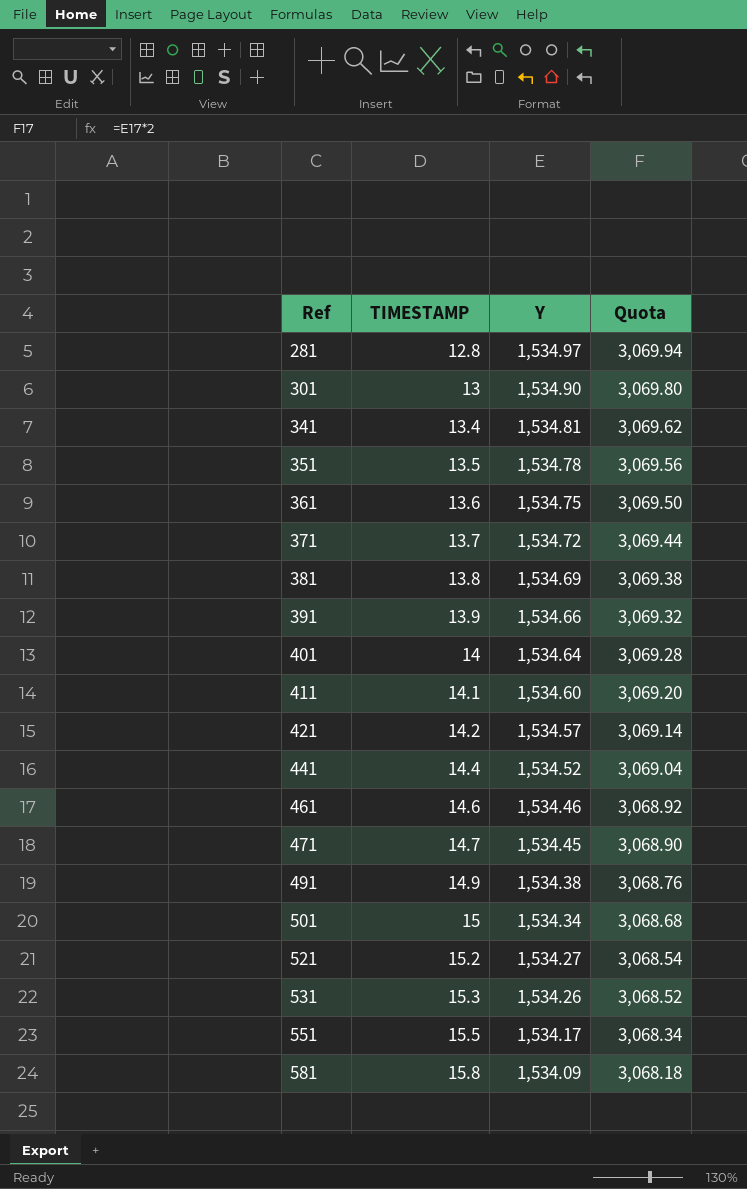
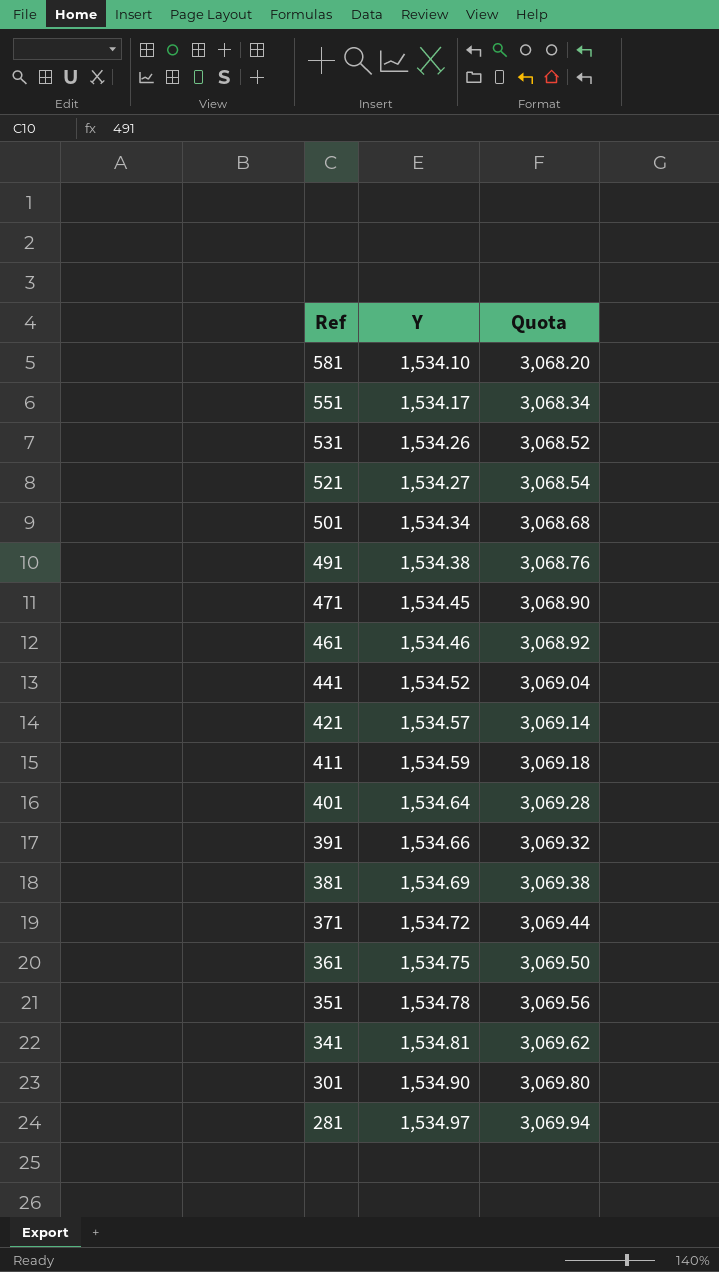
row order: Ref ascending -> Ref descending
column TIMESTAMP | position: 2 -> none
581 | Y: 1,534.09 -> 1,534.10
581 | Quota: 3,068.18 -> 3,068.20
411 | Y: 1,534.60 -> 1,534.59
411 | Quota: 3,069.20 -> 3,069.18

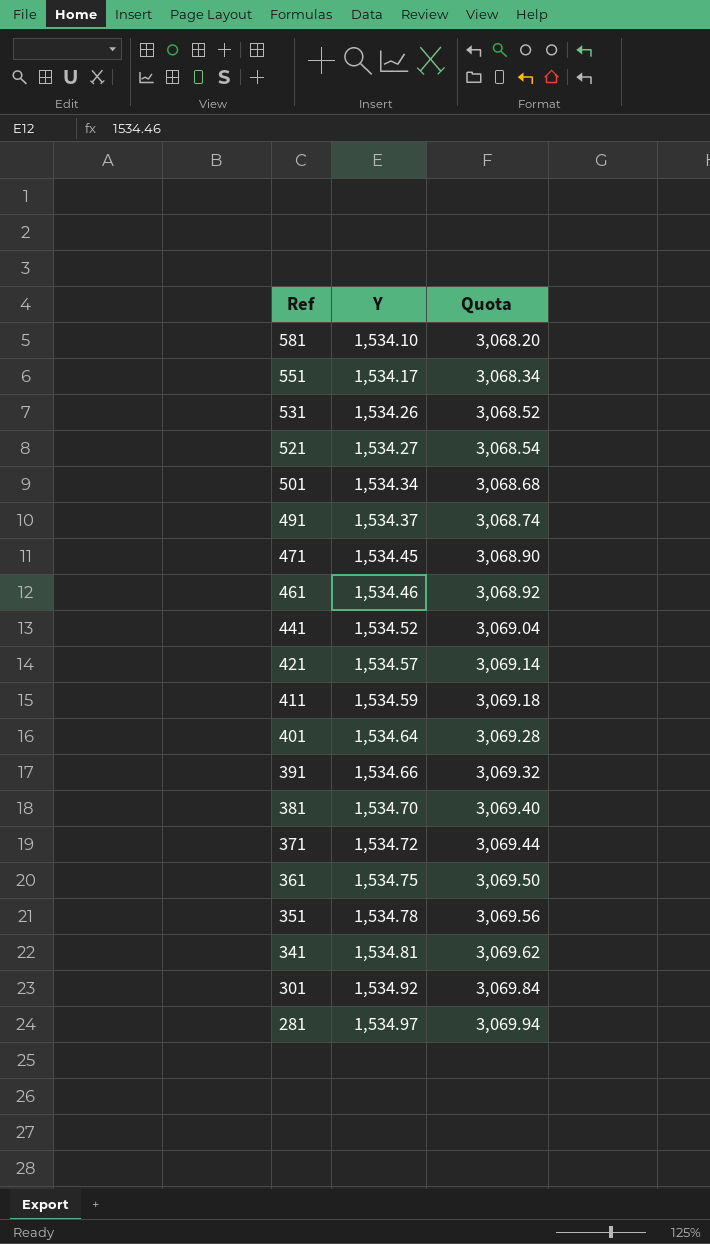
491 | Y: 1,534.38 -> 1,534.37
491 | Quota: 3,068.76 -> 3,068.74
381 | Y: 1,534.69 -> 1,534.70
381 | Quota: 3,069.38 -> 3,069.40
301 | Y: 1,534.90 -> 1,534.92
301 | Quota: 3,069.80 -> 3,069.84

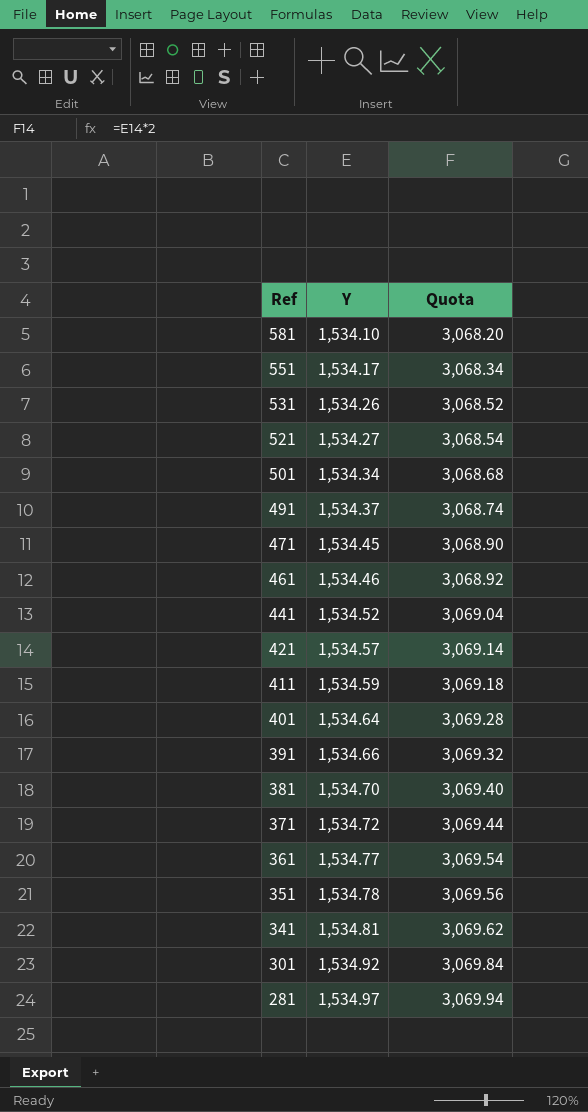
361 | Y: 1,534.75 -> 1,534.77
361 | Quota: 3,069.50 -> 3,069.54

